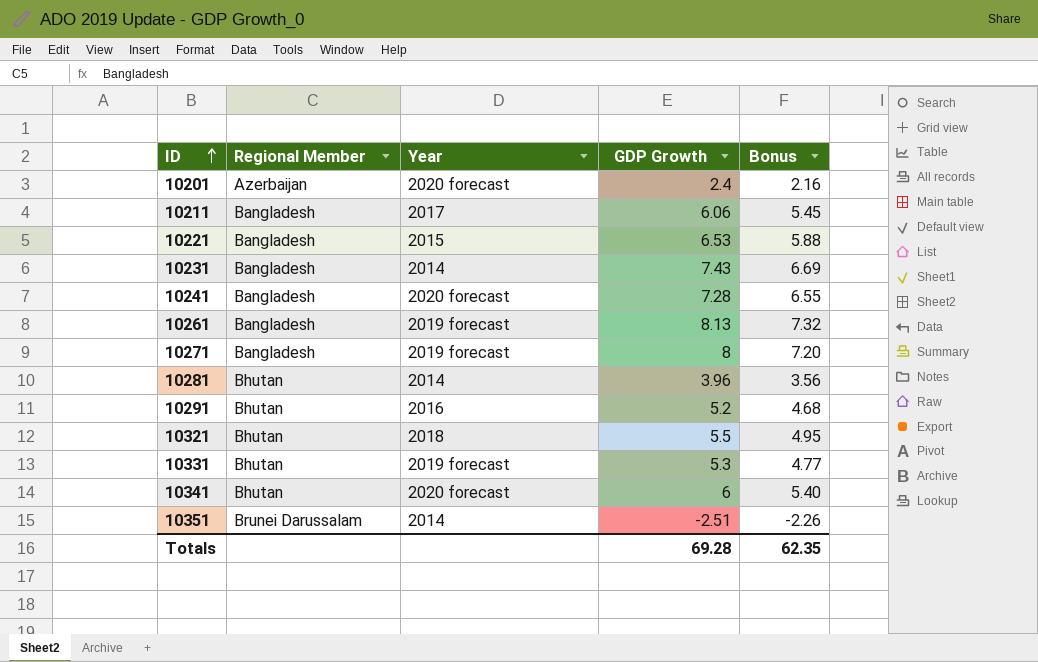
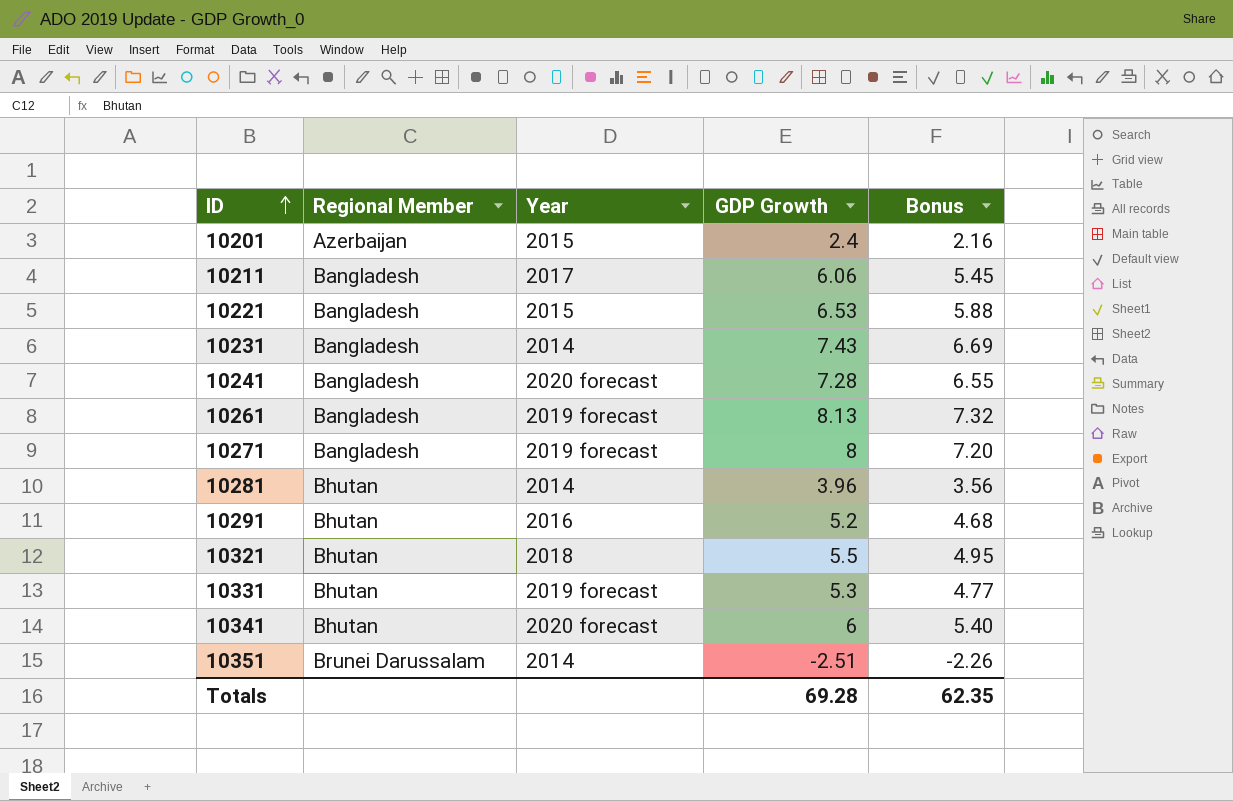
10201 | Year: 2020 forecast -> 2015

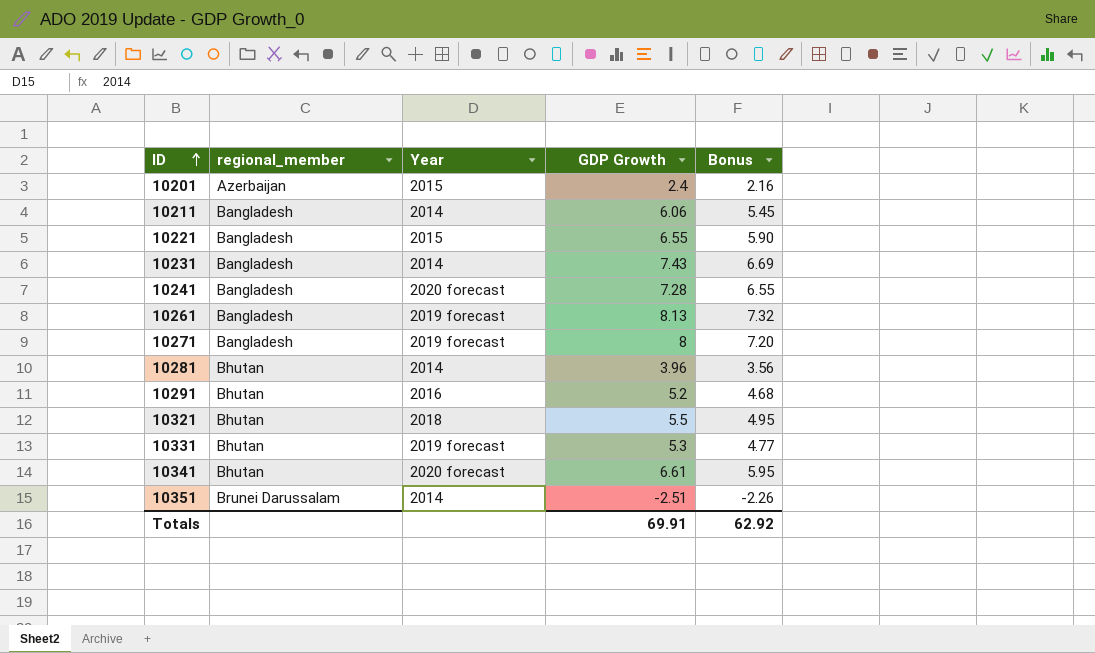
column name: Regional Member -> regional_member
10211 | Year: 2017 -> 2014
10221 | GDP Growth: 6.53 -> 6.55
10221 | Bonus: 5.88 -> 5.90
10341 | GDP Growth: 6 -> 6.61
10341 | Bonus: 5.40 -> 5.95
Totals | GDP Growth: 69.28 -> 69.91
Totals | Bonus: 62.35 -> 62.92

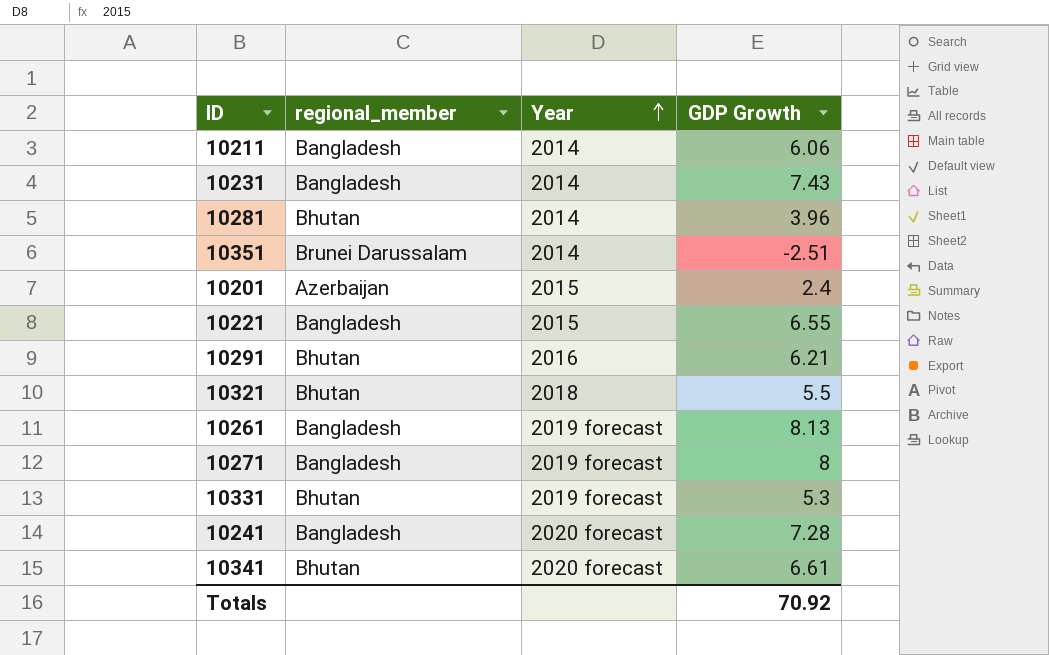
row order: ID ascending -> Year ascending
column Bonus | formula: [GDP Growth] * 0.9 -> none
10291 | GDP Growth: 5.2 -> 6.21
Totals | GDP Growth: 69.91 -> 70.92

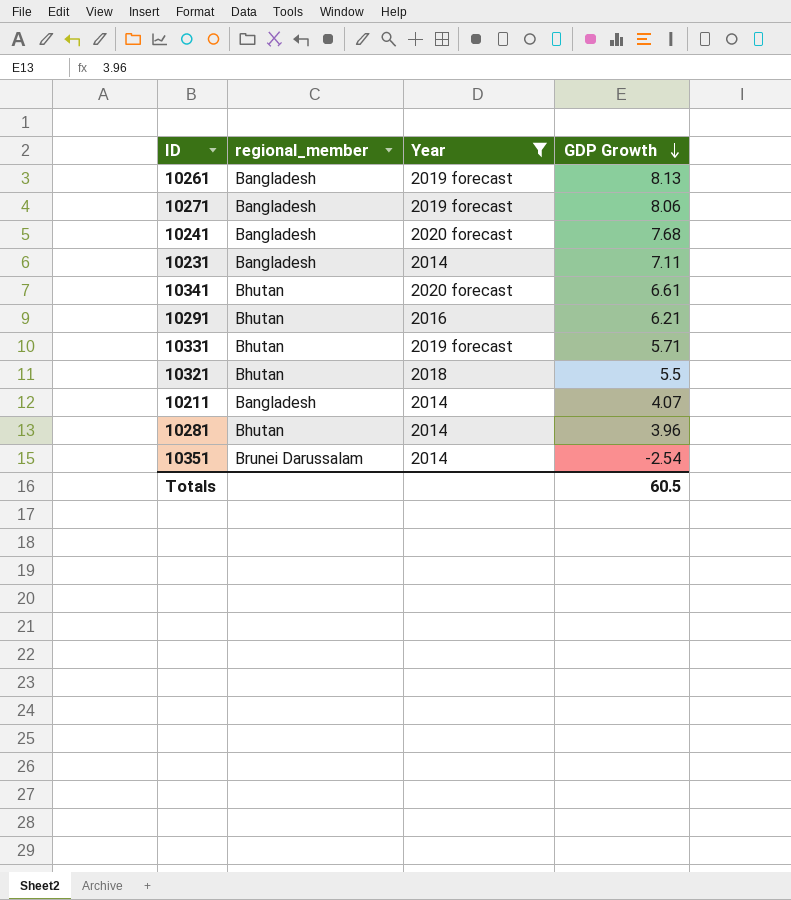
filter: none -> Year != 2015
row order: Year ascending -> GDP Growth descending
10271 | GDP Growth: 8 -> 8.06
10241 | GDP Growth: 7.28 -> 7.68
10231 | GDP Growth: 7.43 -> 7.11
10331 | GDP Growth: 5.3 -> 5.71
10211 | GDP Growth: 6.06 -> 4.07
10351 | GDP Growth: -2.51 -> -2.54
Totals | GDP Growth: 70.92 -> 60.5

